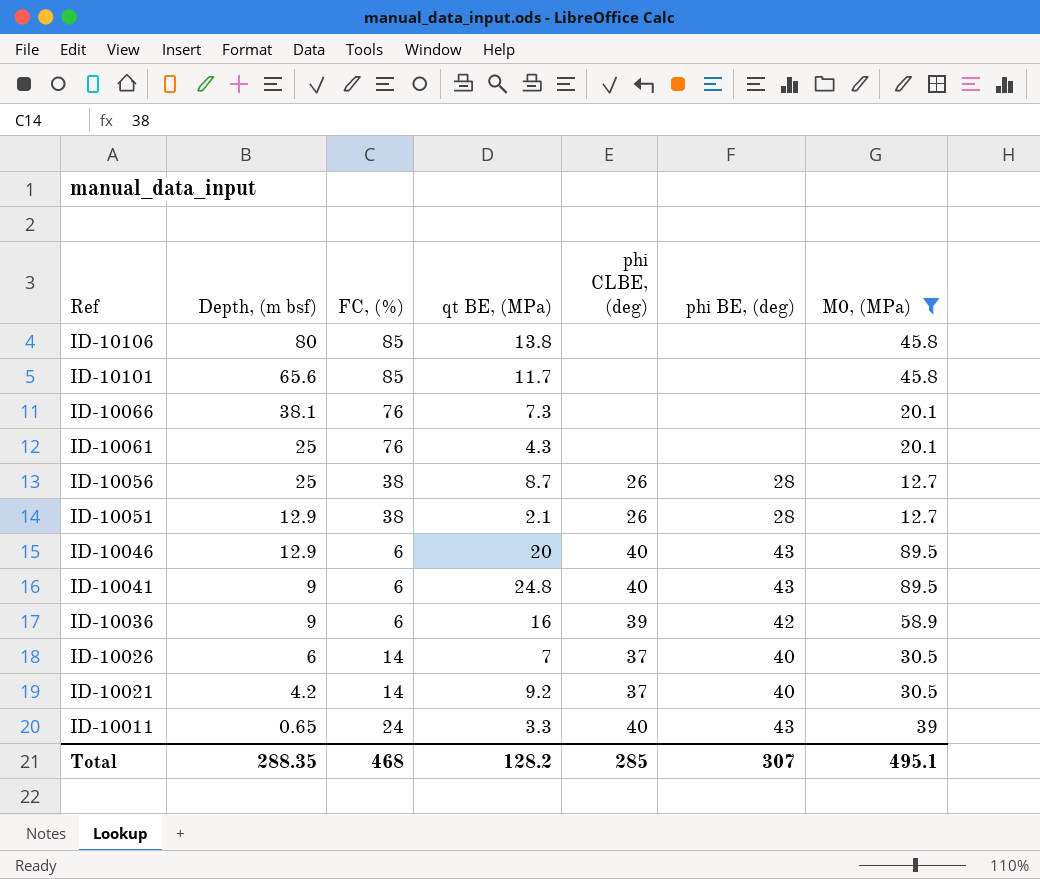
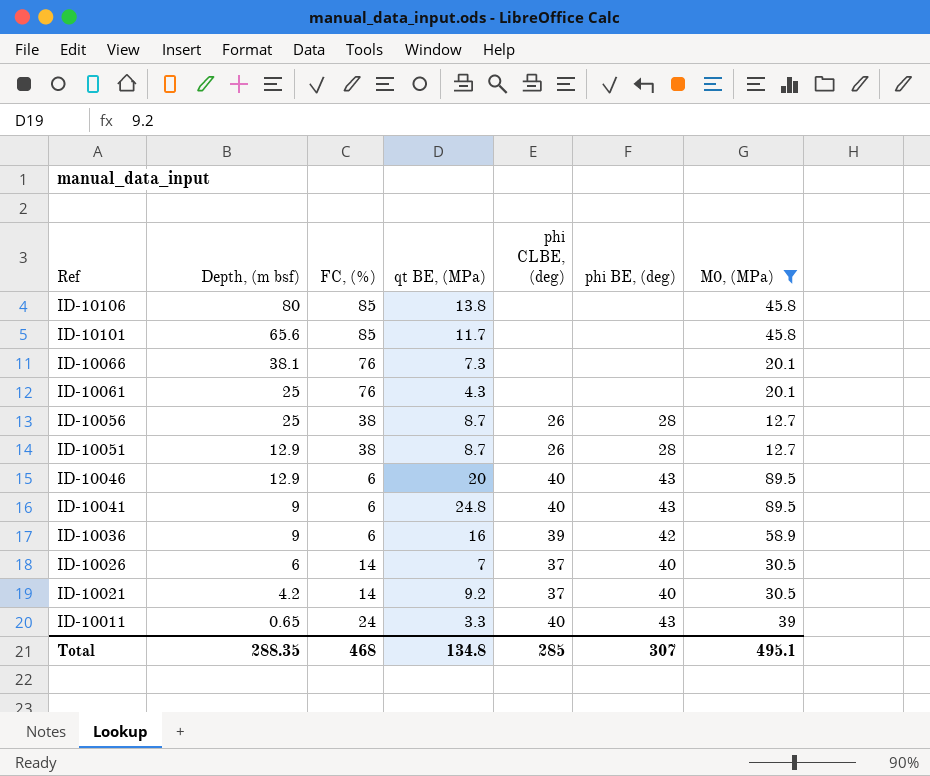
ID-10051 | qt BE, (MPa): 2.1 -> 8.7
Total | qt BE, (MPa): 128.2 -> 134.8

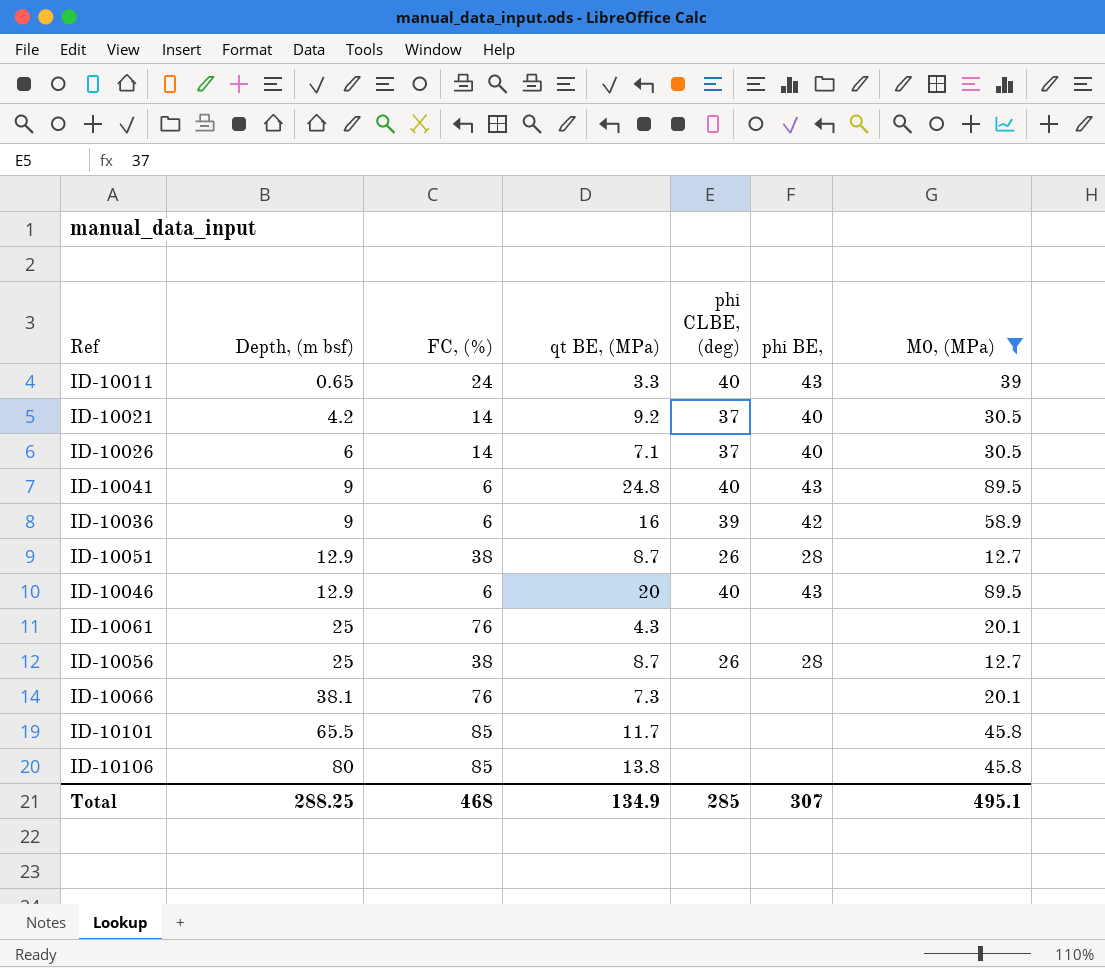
row order: Ref descending -> Depth, (m bsf) ascending
column name: phi BE, (deg) -> phi BE,
ID-10026 | qt BE, (MPa): 7 -> 7.1
ID-10101 | Depth, (m bsf): 65.6 -> 65.5
Total | Depth, (m bsf): 288.35 -> 288.25
Total | qt BE, (MPa): 134.8 -> 134.9

